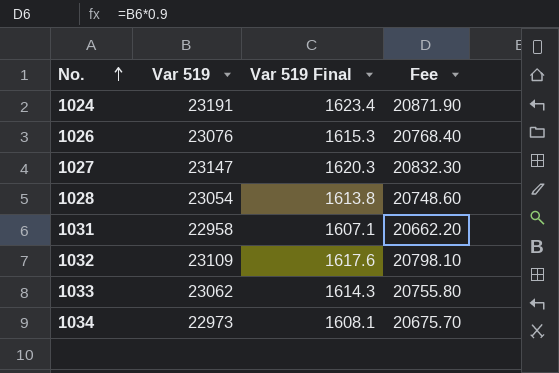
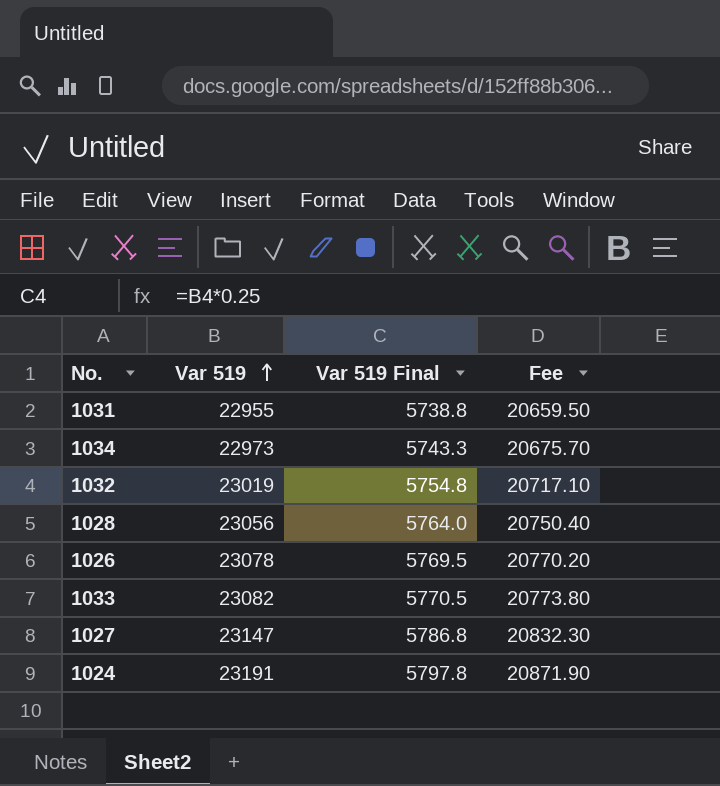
row order: No. ascending -> Var 519 ascending
column Var 519 Final | formula: [Var 519] * 0.07 -> [Var 519] * 0.25
1031 | Var 519: 22958 -> 22955
1031 | Fee: 20662.20 -> 20659.50
1032 | Var 519: 23109 -> 23019
1032 | Fee: 20798.10 -> 20717.10
1028 | Var 519: 23054 -> 23056
1028 | Fee: 20748.60 -> 20750.40
1026 | Var 519: 23076 -> 23078
1026 | Fee: 20768.40 -> 20770.20
1033 | Var 519: 23062 -> 23082
1033 | Fee: 20755.80 -> 20773.80

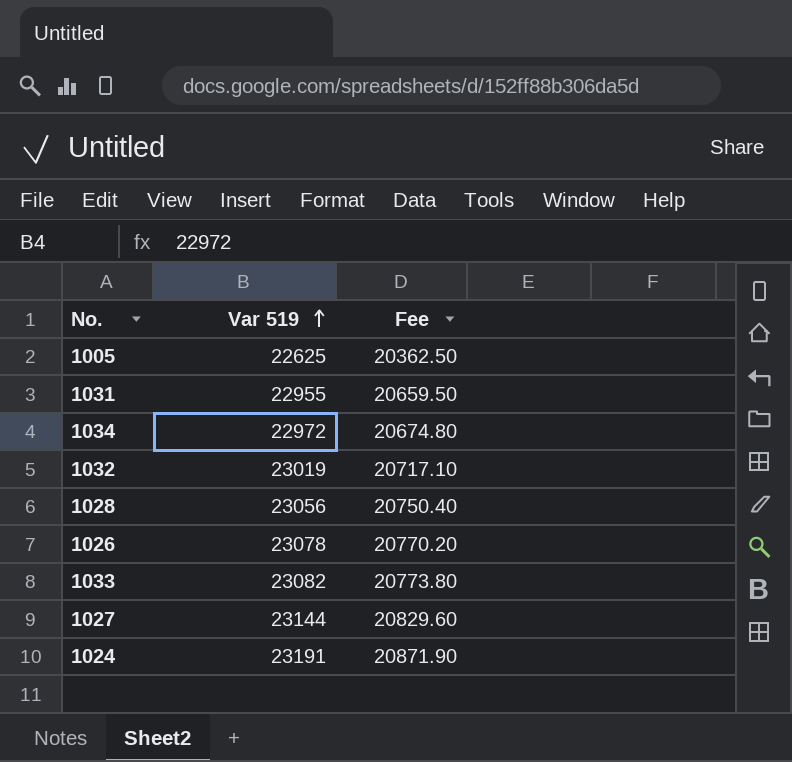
column Var 519 Final | formula: [Var 519] * 0.25 -> none
row 1005: none -> 22625 | 20362.50
1034 | Var 519: 22973 -> 22972
1034 | Fee: 20675.70 -> 20674.80
1027 | Var 519: 23147 -> 23144
1027 | Fee: 20832.30 -> 20829.60

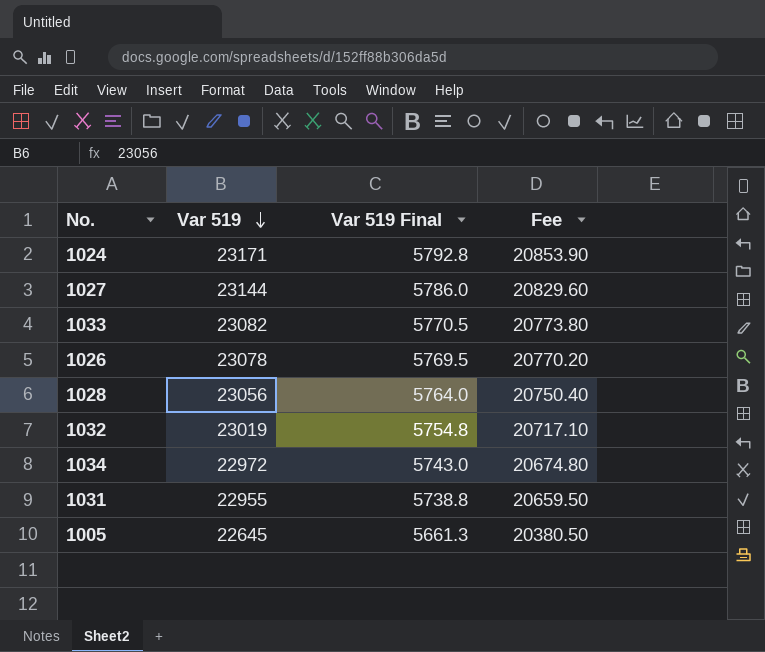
row order: Var 519 ascending -> Var 519 descending
column Var 519 Final | formula: none -> [Var 519] * 0.25
1024 | Var 519: 23191 -> 23171
1024 | Fee: 20871.90 -> 20853.90
1005 | Var 519: 22625 -> 22645
1005 | Fee: 20362.50 -> 20380.50

